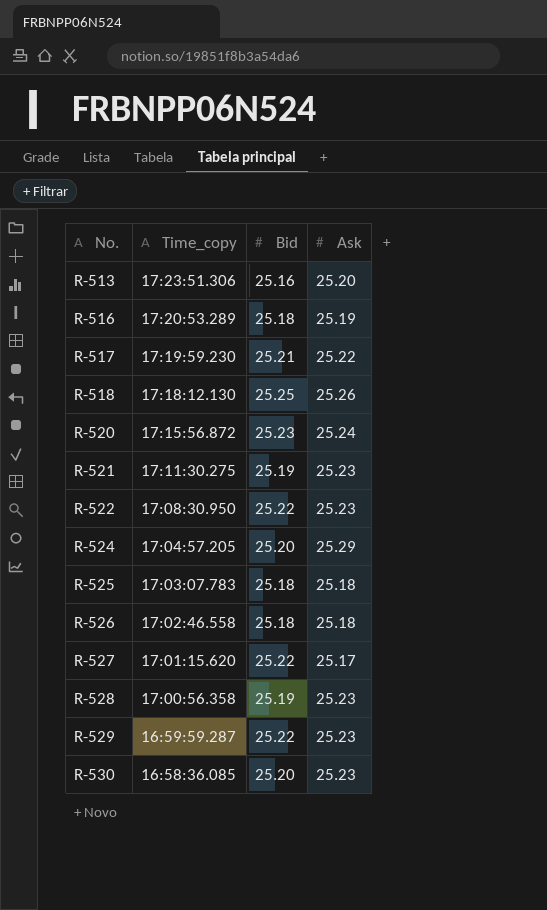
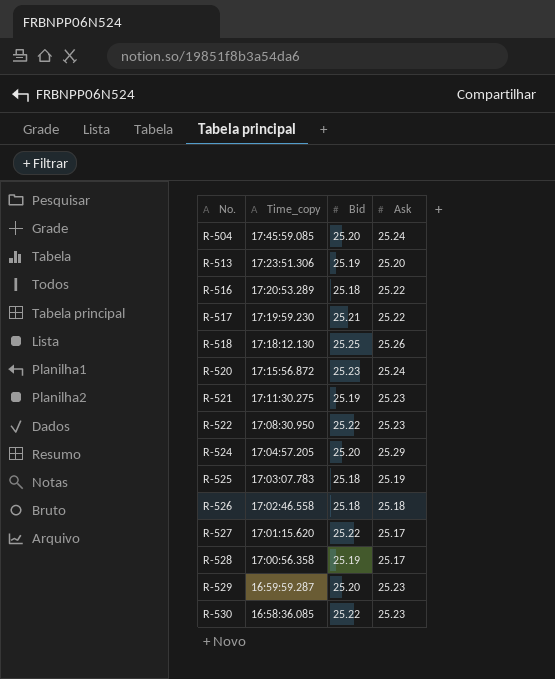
row R-504: none -> 17:45:59.085 | 25.20 | 25.24
R-513 | Bid: 25.16 -> 25.19
R-516 | Ask: 25.19 -> 25.22
R-525 | Ask: 25.18 -> 25.19
R-528 | Ask: 25.23 -> 25.17
R-529 | Bid: 25.22 -> 25.20
R-530 | Bid: 25.20 -> 25.22

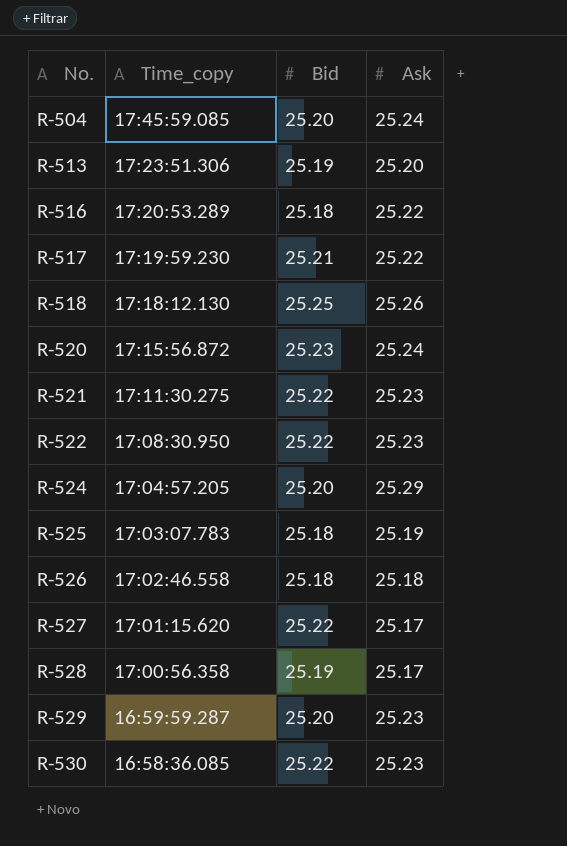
R-521 | Bid: 25.19 -> 25.22

